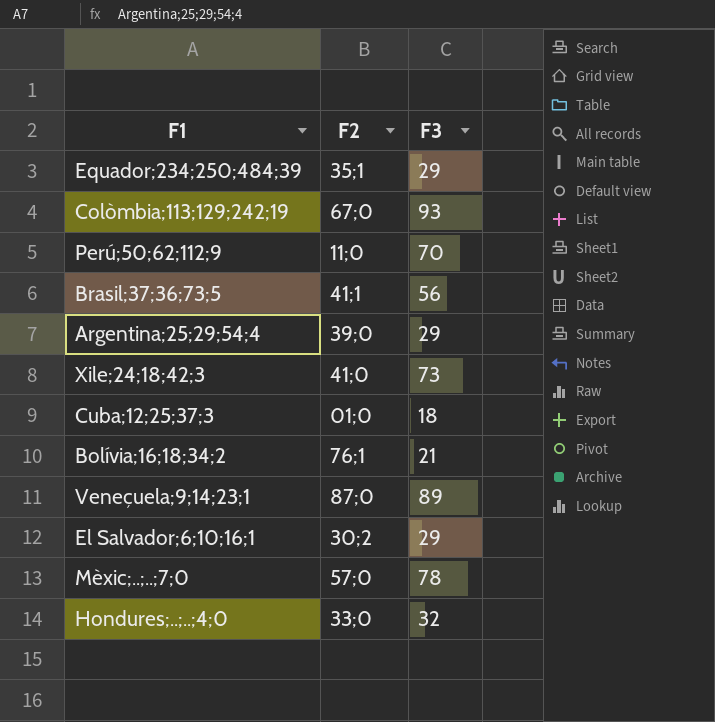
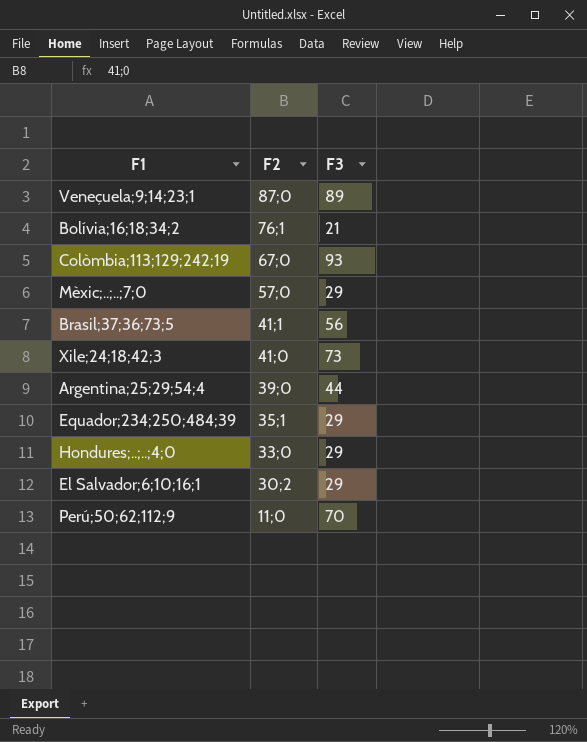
row order: none -> F2 descending
row Cuba;12;25;37;3: 01;0 | 18 -> none
Mèxic;..;..;7;0 | F3: 78 -> 29
Argentina;25;29;54;4 | F3: 29 -> 44
Hondures;..;..;4;0 | F3: 32 -> 29

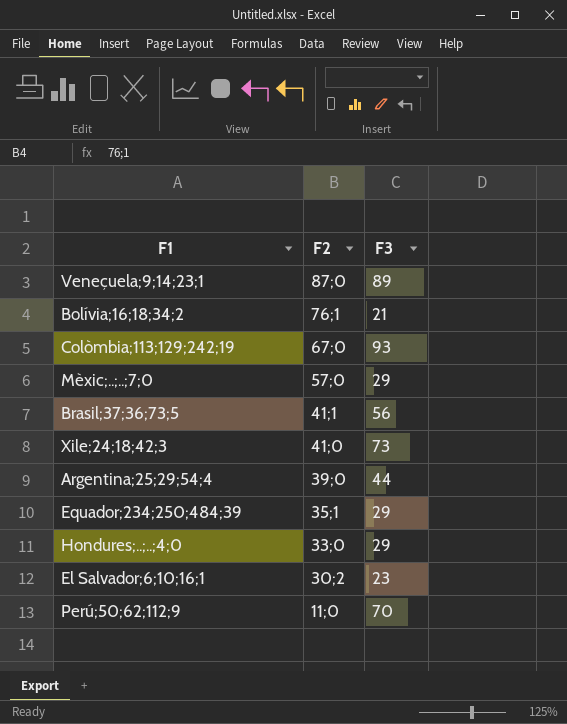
El Salvador;6;10;16;1 | F3: 29 -> 23

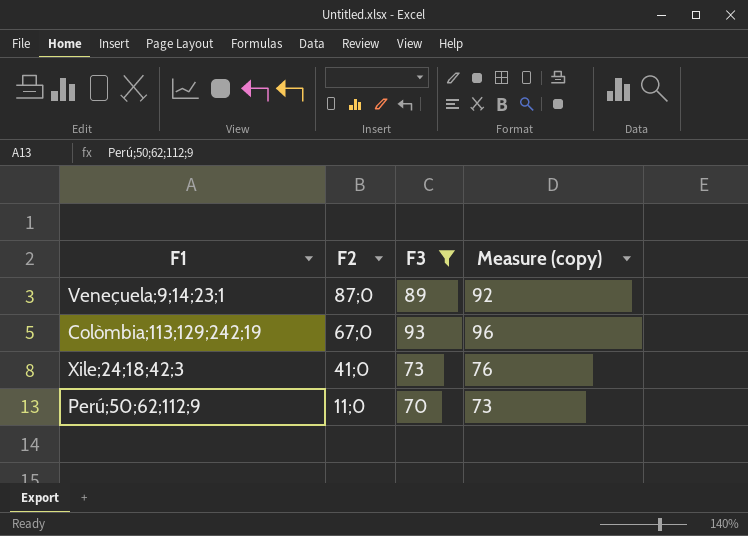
filter: none -> F3 >= 70
column Measure (copy) | formula: none -> [F3] + 3

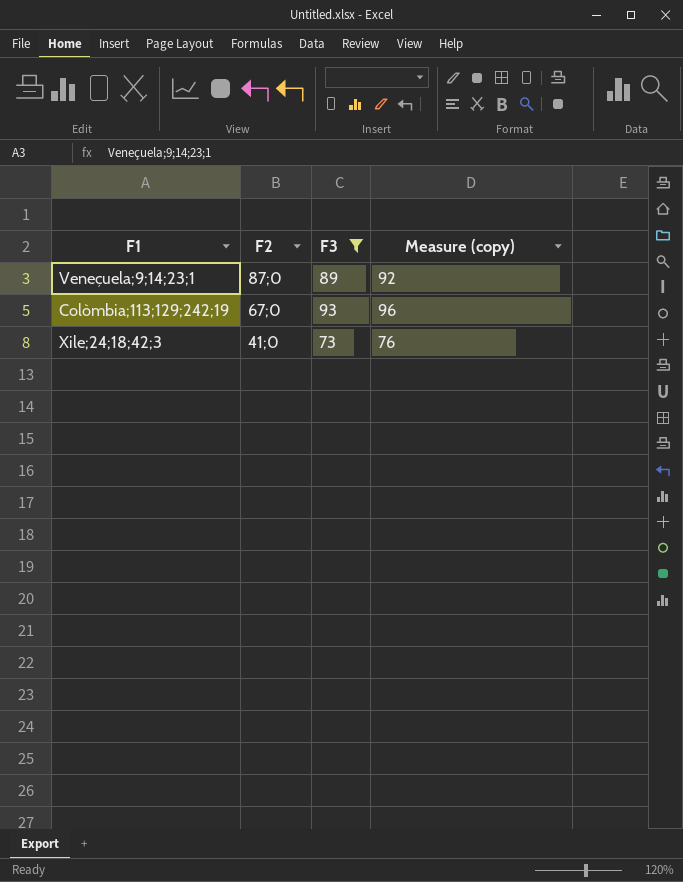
row Perú;50;62;112;9: 11;0 | 70 | 73 -> none

